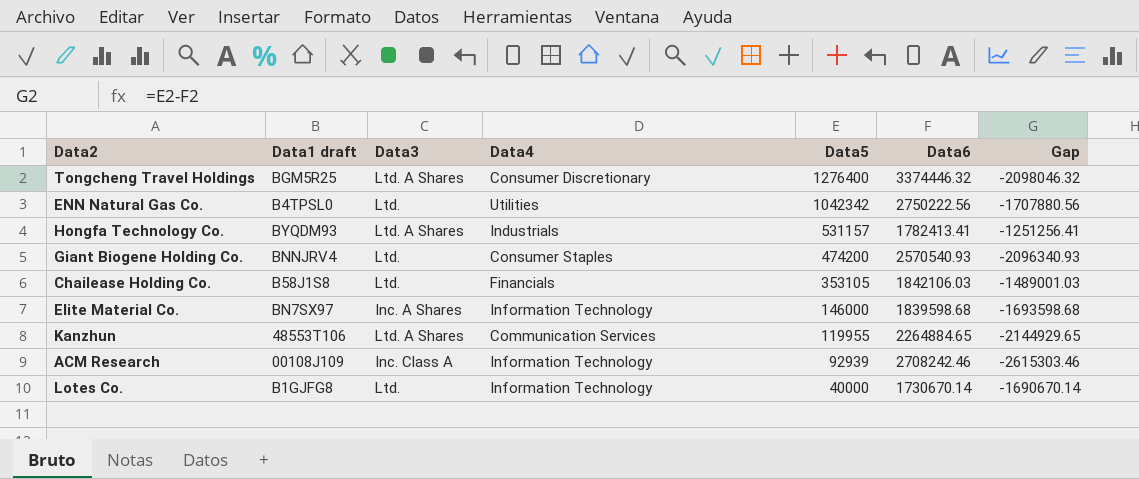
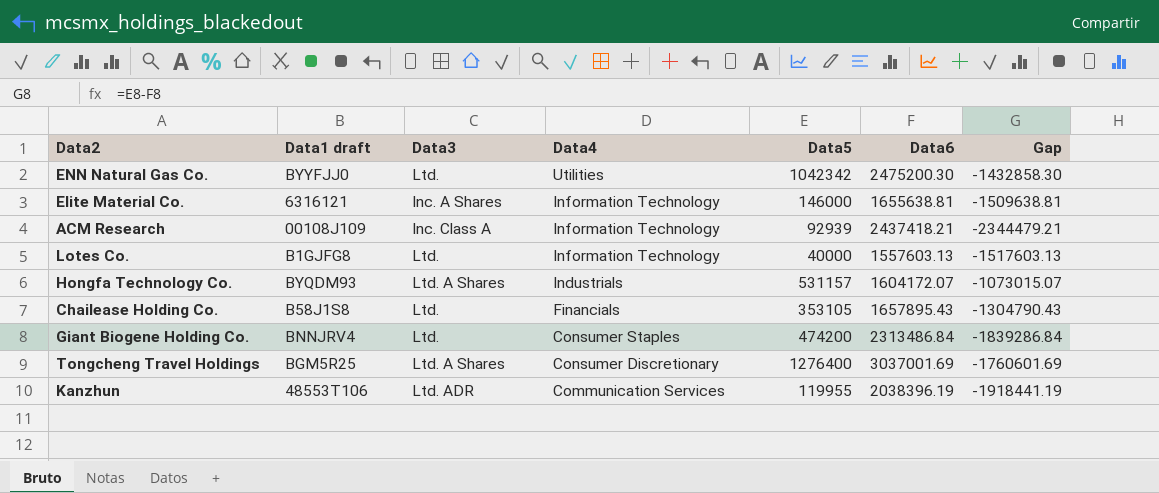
row order: Data5 descending -> Data4 descending
ENN Natural Gas Co. | Data1 draft: B4TPSL0 -> BYYFJJ0
ENN Natural Gas Co. | Data6: 2750222.56 -> 2475200.30
ENN Natural Gas Co. | Gap: -1707880.56 -> -1432858.30
Elite Material Co. | Data1 draft: BN7SX97 -> 6316121
Elite Material Co. | Data6: 1839598.68 -> 1655638.81
Elite Material Co. | Gap: -1693598.68 -> -1509638.81
ACM Research | Data6: 2708242.46 -> 2437418.21
ACM Research | Gap: -2615303.46 -> -2344479.21
Lotes Co. | Data6: 1730670.14 -> 1557603.13
Lotes Co. | Gap: -1690670.14 -> -1517603.13
Hongfa Technology Co. | Data6: 1782413.41 -> 1604172.07
Hongfa Technology Co. | Gap: -1251256.41 -> -1073015.07
Chailease Holding Co. | Data6: 1842106.03 -> 1657895.43
Chailease Holding Co. | Gap: -1489001.03 -> -1304790.43
Giant Biogene Holding Co. | Data6: 2570540.93 -> 2313486.84
Giant Biogene Holding Co. | Gap: -2096340.93 -> -1839286.84
Tongcheng Travel Holdings | Data6: 3374446.32 -> 3037001.69
Tongcheng Travel Holdings | Gap: -2098046.32 -> -1760601.69
Kanzhun | Data3: Ltd. A Shares -> Ltd. ADR
Kanzhun | Data6: 2264884.65 -> 2038396.19
Kanzhun | Gap: -2144929.65 -> -1918441.19

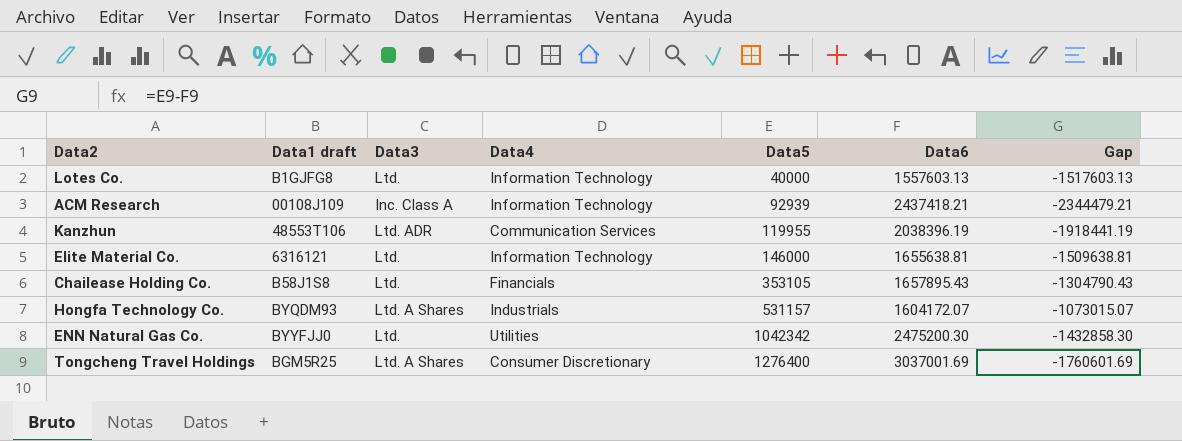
row order: Data4 descending -> Data5 ascending
row Giant Biogene Holding Co.: BNNJRV4 | Ltd. | Consumer Staples | 474200 | 2313486.84 | -1839286.84 -> none
Elite Material Co. | Data3: Inc. A Shares -> Ltd.

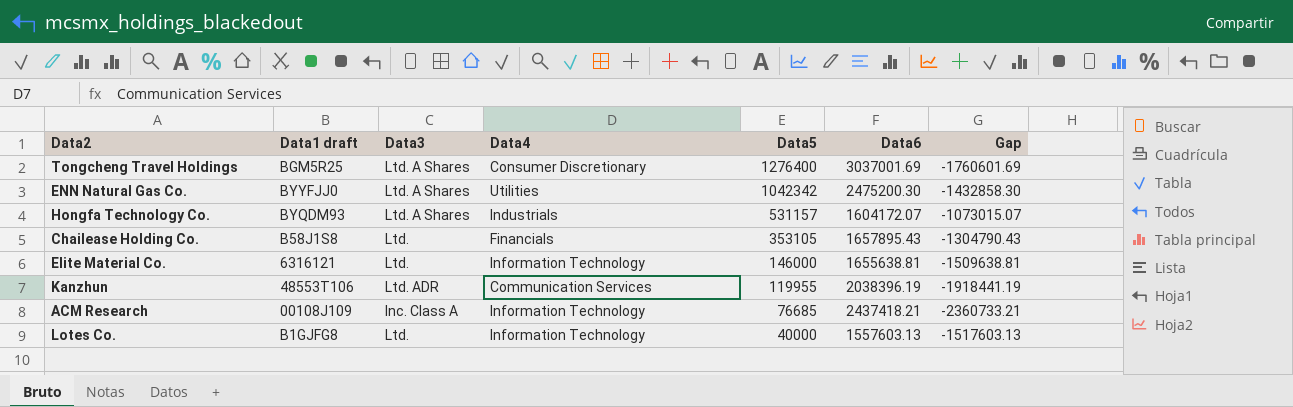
row order: Data5 ascending -> Data5 descending
ENN Natural Gas Co. | Data3: Ltd. -> Ltd. A Shares
ACM Research | Data5: 92939 -> 76685
ACM Research | Gap: -2344479.21 -> -2360733.21

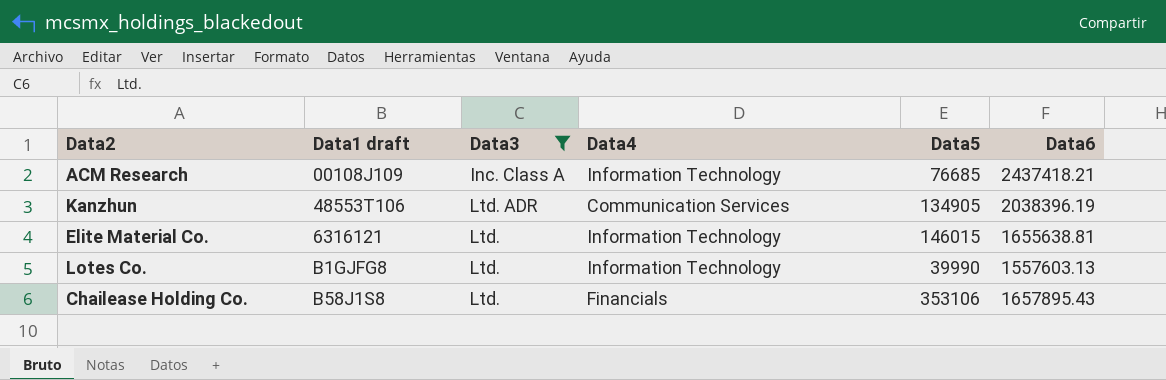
filter: none -> Data3 != Ltd. A Shares
row order: Data5 descending -> Data1 draft ascending
column Gap | formula: [Data5] - [Data6] -> none
Kanzhun | Data5: 119955 -> 134905
Elite Material Co. | Data5: 146000 -> 146015
Lotes Co. | Data5: 40000 -> 39990
Chailease Holding Co. | Data5: 353105 -> 353106

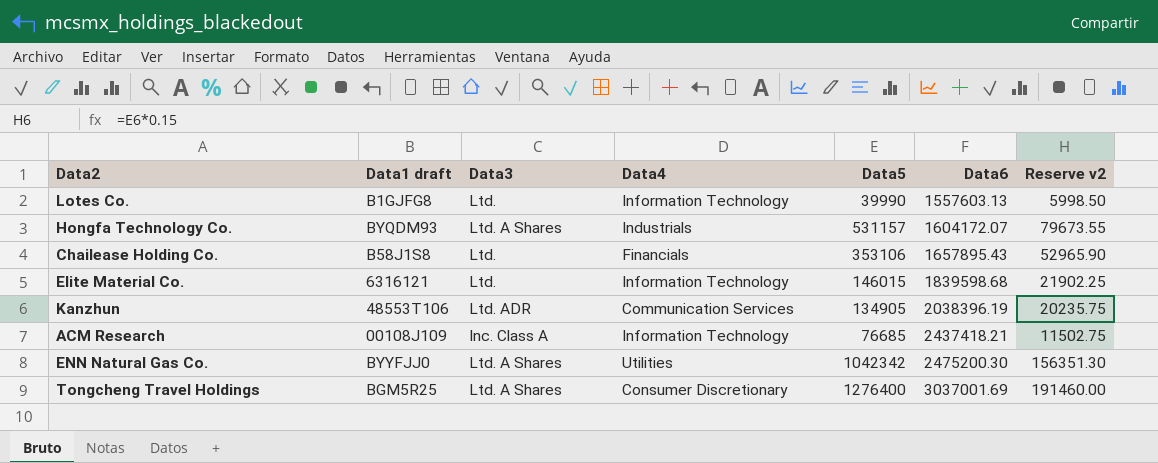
filter: Data3 != Ltd. A Shares -> none
row order: Data1 draft ascending -> Data6 ascending
column Reserve v2 | formula: none -> [Data5] * 0.15
Elite Material Co. | Data6: 1655638.81 -> 1839598.68

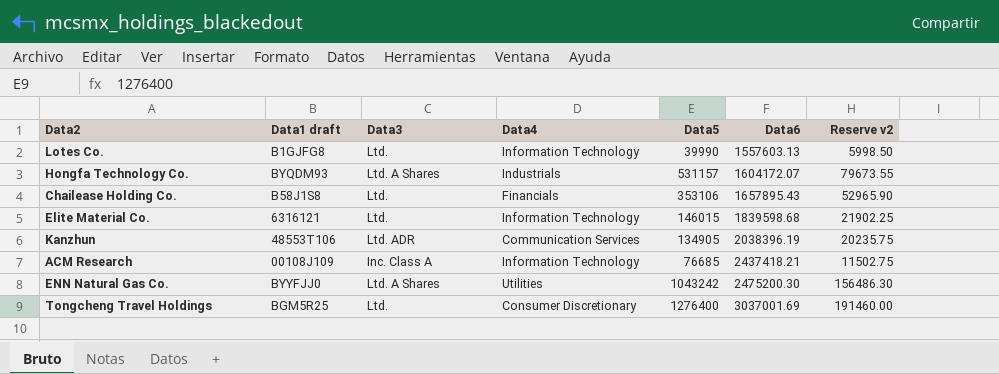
ENN Natural Gas Co. | Data5: 1042342 -> 1043242
ENN Natural Gas Co. | Reserve v2: 156351.30 -> 156486.30
Tongcheng Travel Holdings | Data3: Ltd. A Shares -> Ltd.

